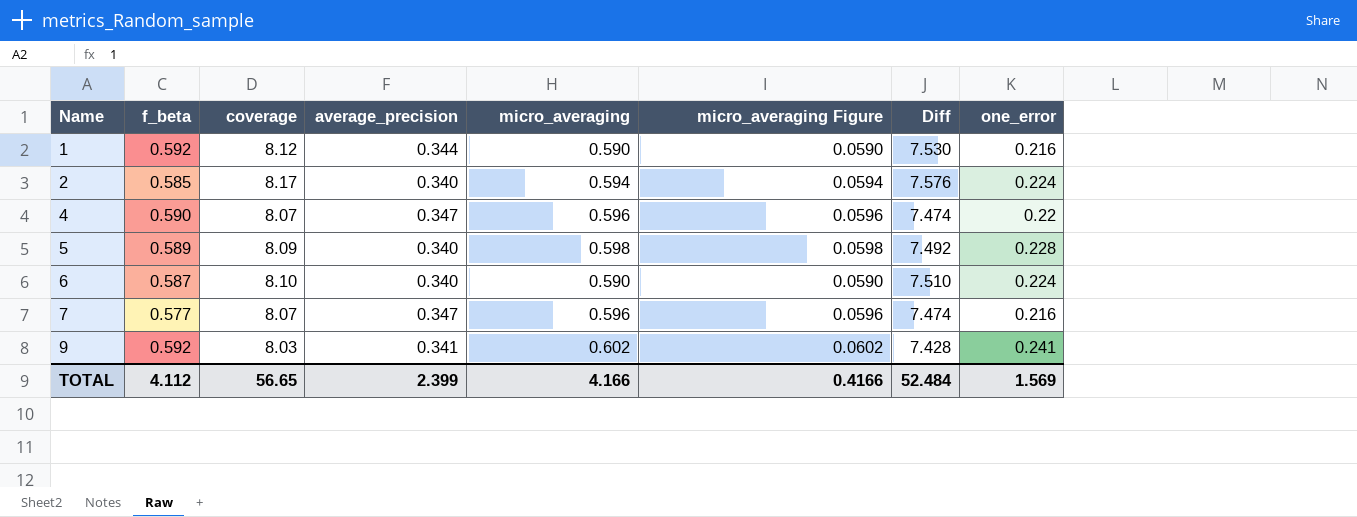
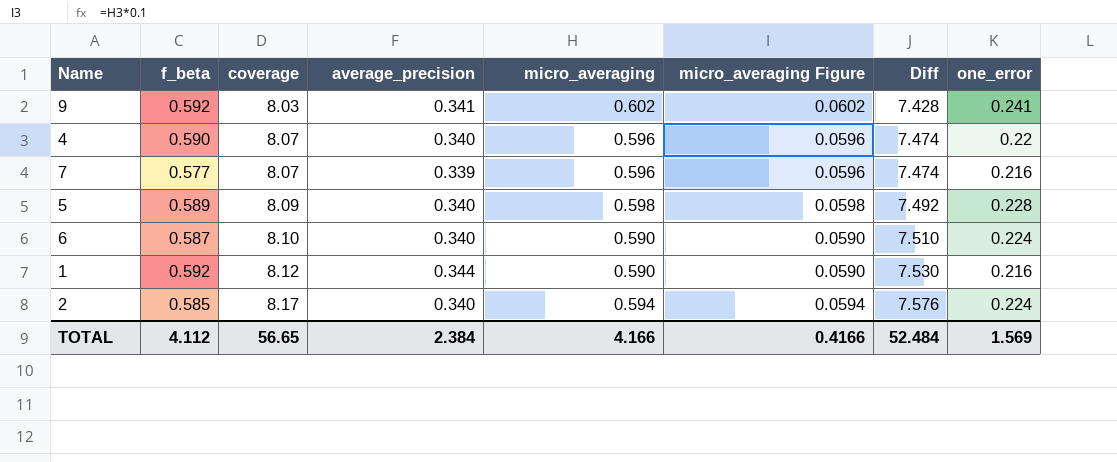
row order: Name ascending -> coverage ascending
4 | average_precision: 0.347 -> 0.340
7 | average_precision: 0.347 -> 0.339
TOTAL | average_precision: 2.399 -> 2.384

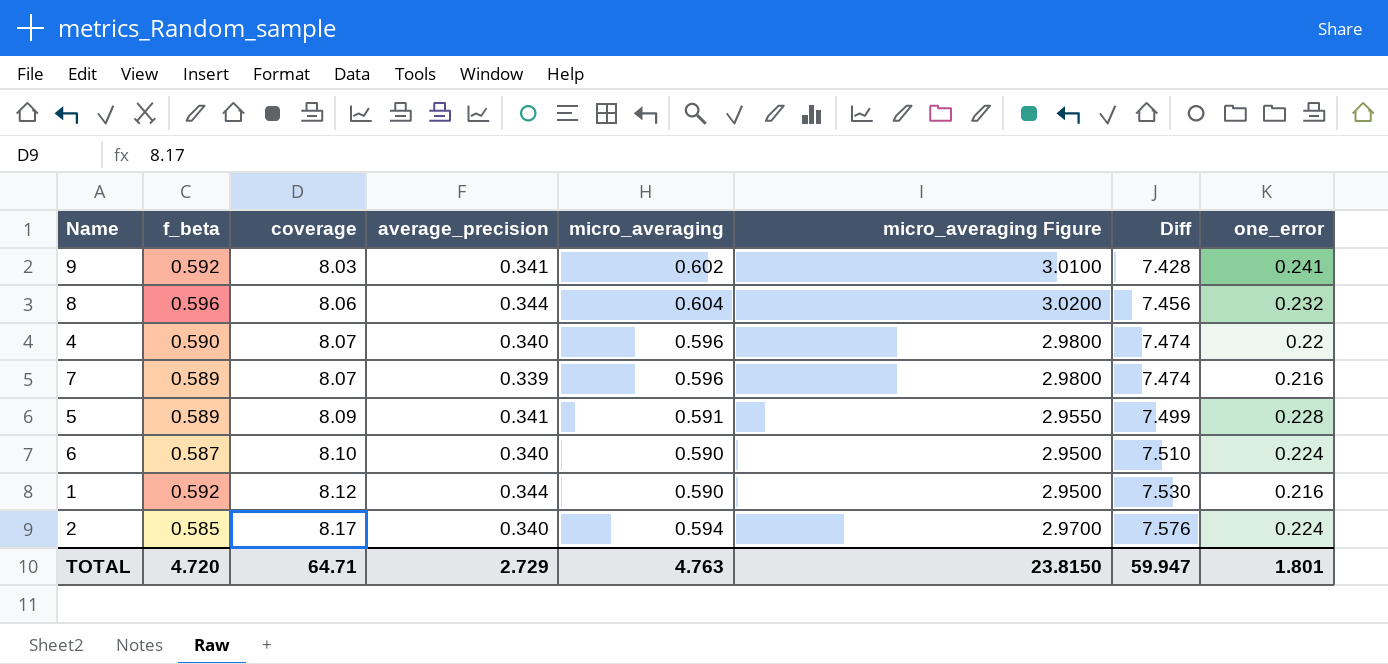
column micro_averaging Figure | formula: [micro_averaging] * 0.1 -> [micro_averaging] * 5
row 8: none -> 0.596 | 8.06 | 0.344 | 0.604 | 3.0200 | 7.456 | 0.232
7 | f_beta: 0.577 -> 0.589
5 | average_precision: 0.340 -> 0.341
5 | micro_averaging: 0.598 -> 0.591
5 | Diff: 7.492 -> 7.499
TOTAL | f_beta: 4.112 -> 4.720
TOTAL | coverage: 56.65 -> 64.71
TOTAL | average_precision: 2.384 -> 2.729
TOTAL | micro_averaging: 4.166 -> 4.763
TOTAL | micro_averaging Figure: 0.4166 -> 23.8150
TOTAL | Diff: 52.484 -> 59.947
TOTAL | one_error: 1.569 -> 1.801

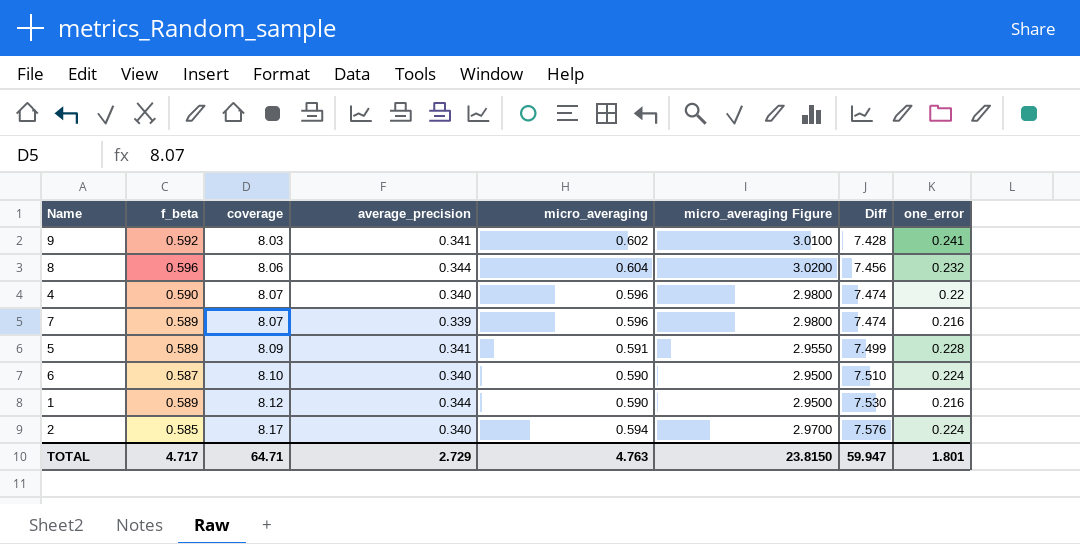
1 | f_beta: 0.592 -> 0.589
TOTAL | f_beta: 4.720 -> 4.717

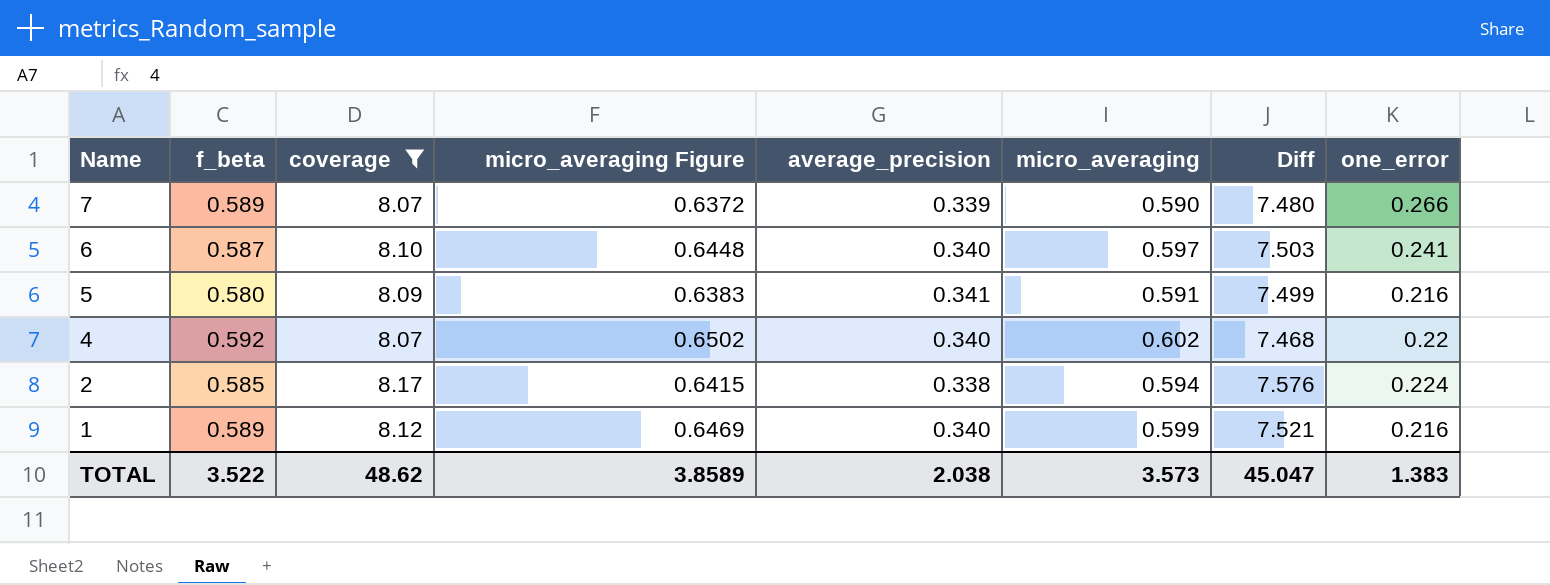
filter: none -> coverage >= 8.07
row order: coverage ascending -> Name descending
column micro_averaging Figure | formula: [micro_averaging] * 5 -> [micro_averaging] * 1.08
column micro_averaging Figure | position: 6 -> 4
7 | micro_averaging: 0.596 -> 0.590
7 | Diff: 7.474 -> 7.480
7 | one_error: 0.216 -> 0.266
6 | micro_averaging: 0.590 -> 0.597
6 | Diff: 7.510 -> 7.503
6 | one_error: 0.224 -> 0.241
5 | f_beta: 0.589 -> 0.580
5 | one_error: 0.228 -> 0.216
4 | f_beta: 0.590 -> 0.592
4 | micro_averaging: 0.596 -> 0.602
4 | Diff: 7.474 -> 7.468
2 | average_precision: 0.340 -> 0.338
1 | average_precision: 0.344 -> 0.340
1 | micro_averaging: 0.590 -> 0.599
1 | Diff: 7.530 -> 7.521
TOTAL | f_beta: 4.717 -> 3.522
TOTAL | coverage: 64.71 -> 48.62
TOTAL | micro_averaging Figure: 23.8150 -> 3.8589
TOTAL | average_precision: 2.729 -> 2.038
TOTAL | micro_averaging: 4.763 -> 3.573
TOTAL | Diff: 59.947 -> 45.047
TOTAL | one_error: 1.801 -> 1.383

